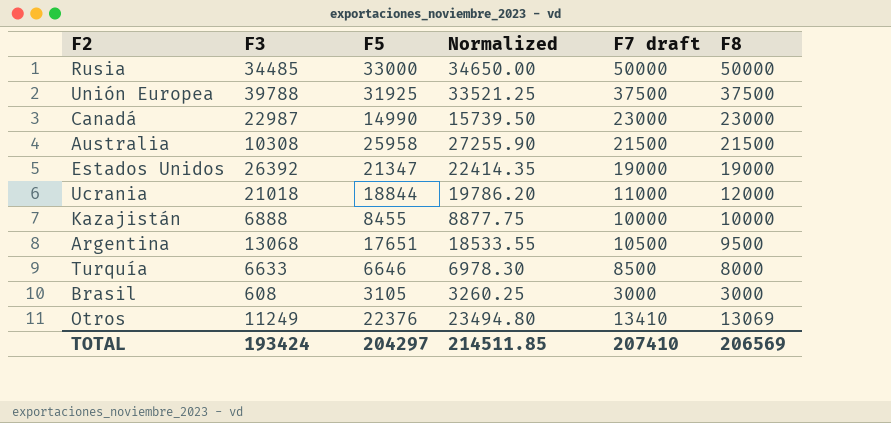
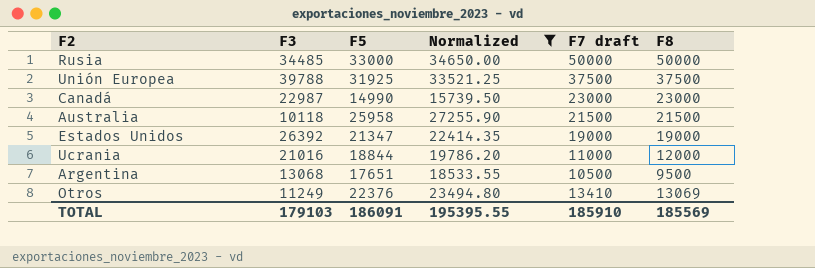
filter: none -> Normalized >= 15739.50
Australia | F3: 10308 -> 10118
Ucrania | F3: 21018 -> 21016
TOTAL | F3: 193424 -> 179103
TOTAL | F5: 204297 -> 186091
TOTAL | Normalized: 214511.85 -> 195395.55
TOTAL | F7 draft: 207410 -> 185910
TOTAL | F8: 206569 -> 185569

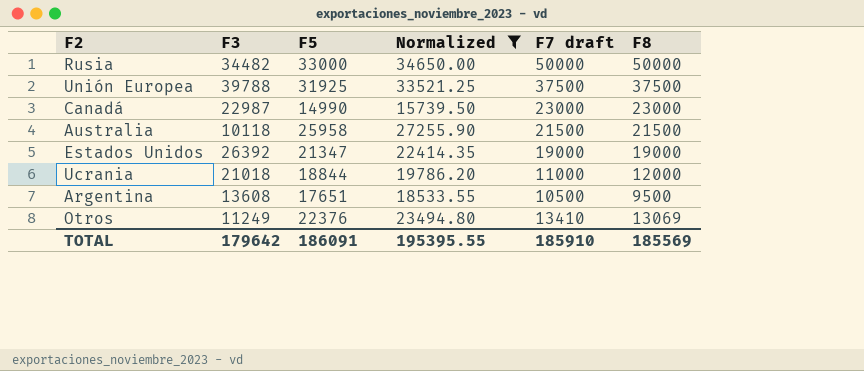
Rusia | F3: 34485 -> 34482
Ucrania | F3: 21016 -> 21018
Argentina | F3: 13068 -> 13608
TOTAL | F3: 179103 -> 179642

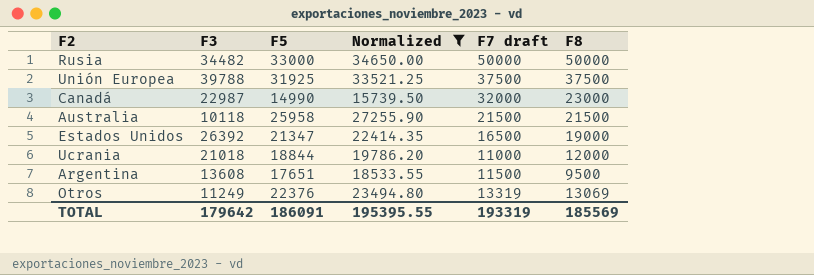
Canadá | F7 draft: 23000 -> 32000
Estados Unidos | F7 draft: 19000 -> 16500
Argentina | F7 draft: 10500 -> 11500
Otros | F7 draft: 13410 -> 13319
TOTAL | F7 draft: 185910 -> 193319

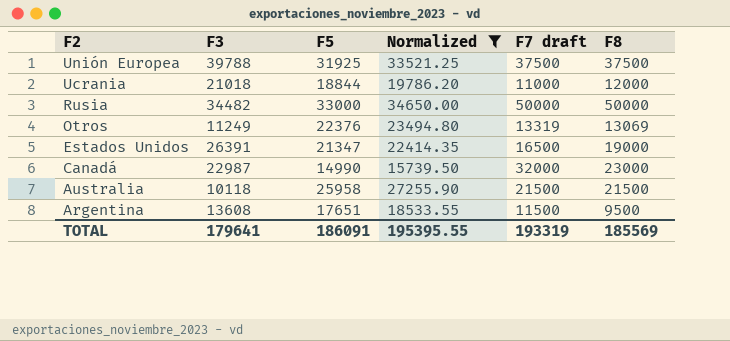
row order: none -> F2 descending
Estados Unidos | F3: 26392 -> 26391
TOTAL | F3: 179642 -> 179641

